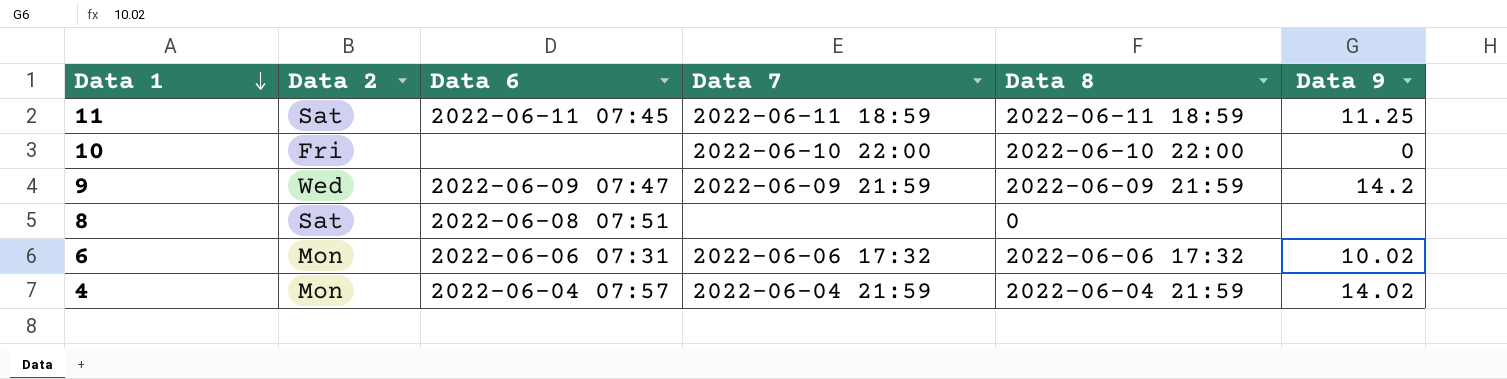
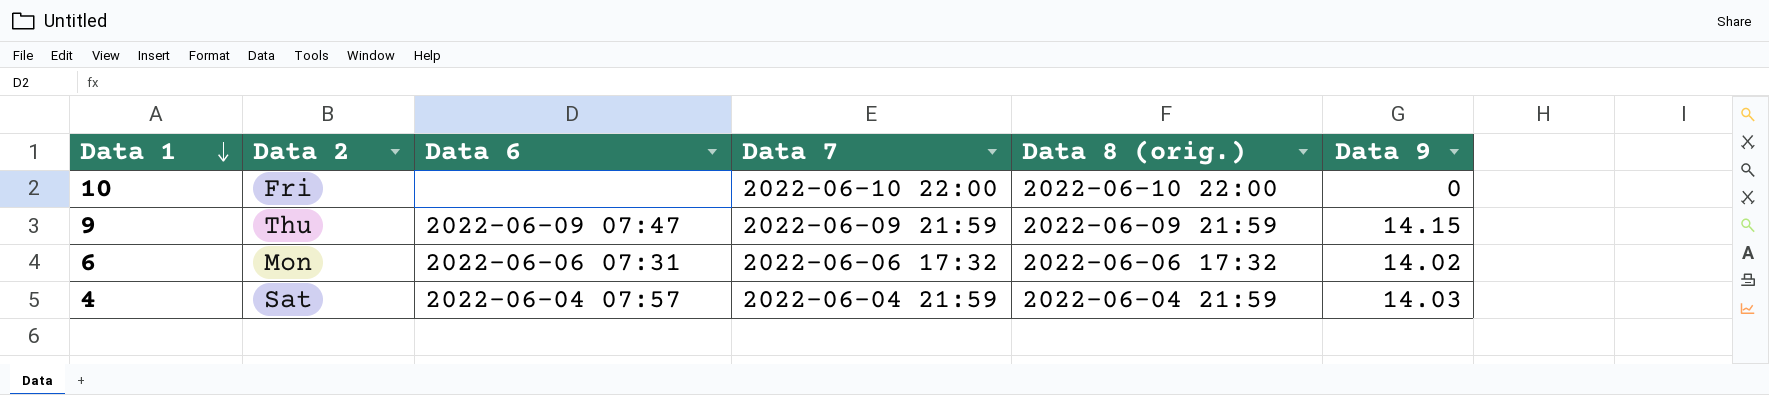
column name: Data 8 -> Data 8 (orig.)
row 11: Sat | 2022-06-11 07:45 | 2022-06-11 18:59 | 2022-06-11 18:59 | 11.25 -> none
row 8: Sat | 2022-06-08 07:51 | none | 0 | none -> none
9 | Data 2: Wed -> Thu
9 | Data 9: 14.2 -> 14.15
6 | Data 9: 10.02 -> 14.02
4 | Data 2: Mon -> Sat
4 | Data 9: 14.02 -> 14.03

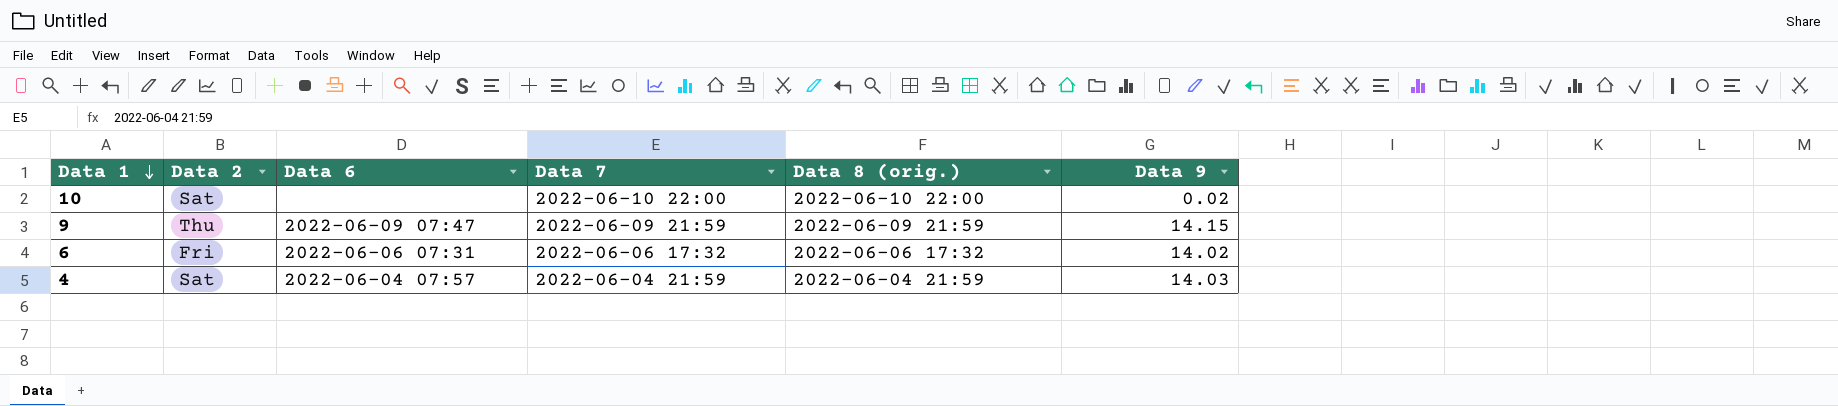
10 | Data 2: Fri -> Sat
10 | Data 9: 0 -> 0.02
6 | Data 2: Mon -> Fri

